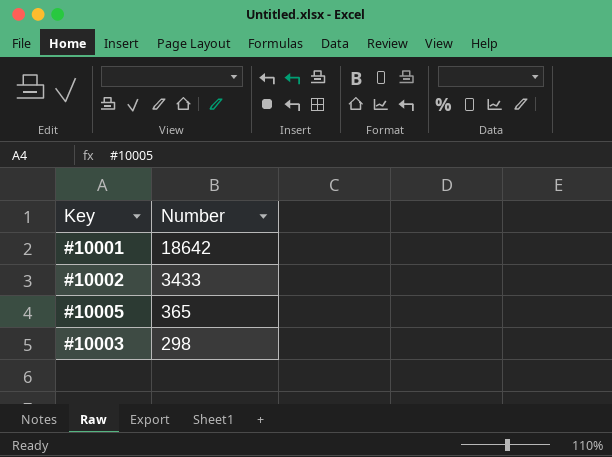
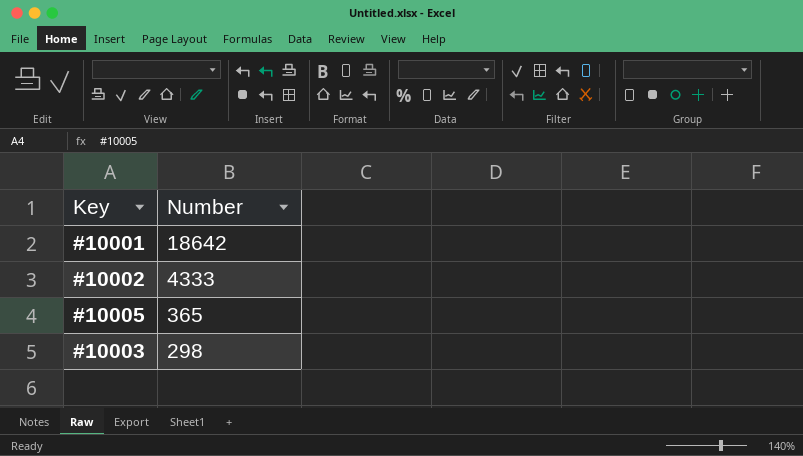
#10002 | Number: 3433 -> 4333

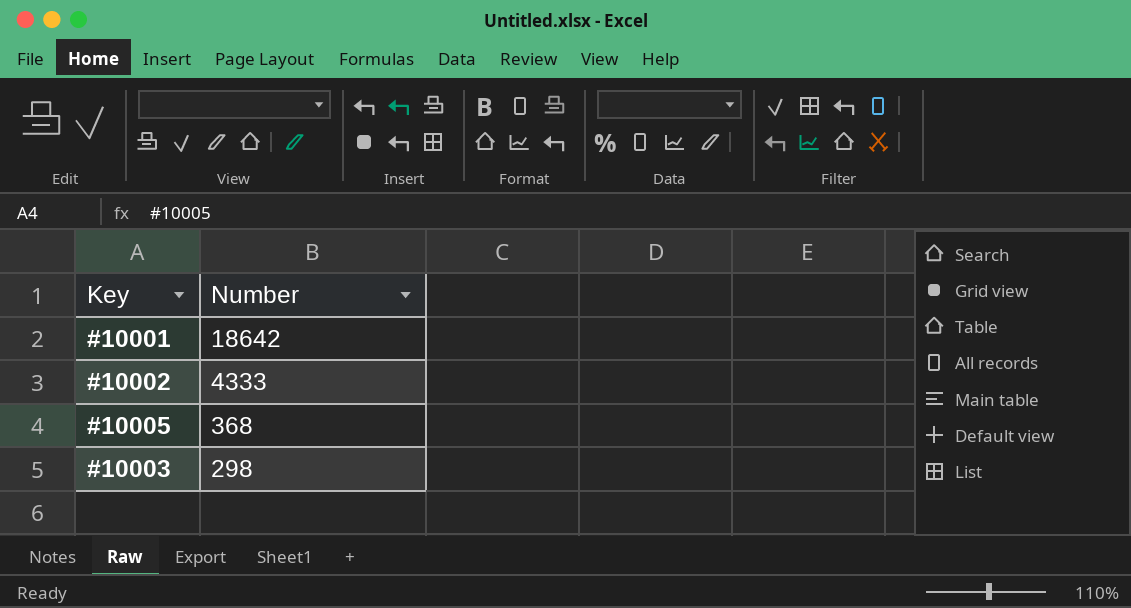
#10005 | Number: 365 -> 368

